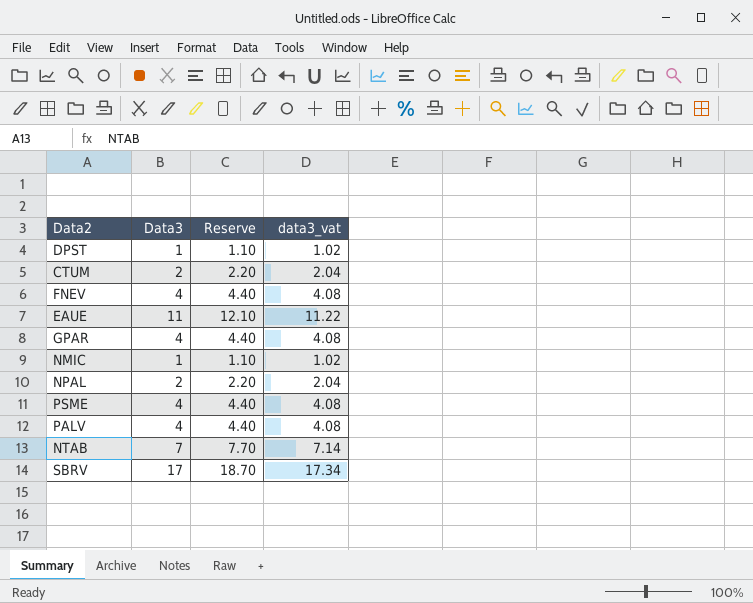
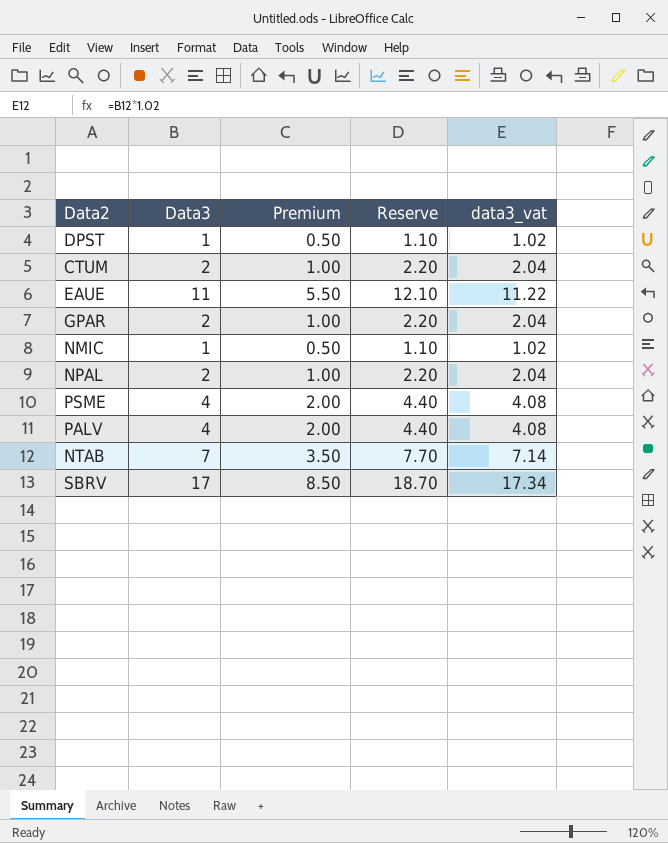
column Premium | formula: none -> [Data3] * 0.5
row FNEV: 4 | 4.40 | 4.08 -> none
GPAR | Data3: 4 -> 2
GPAR | Reserve: 4.40 -> 2.20
GPAR | data3_vat: 4.08 -> 2.04

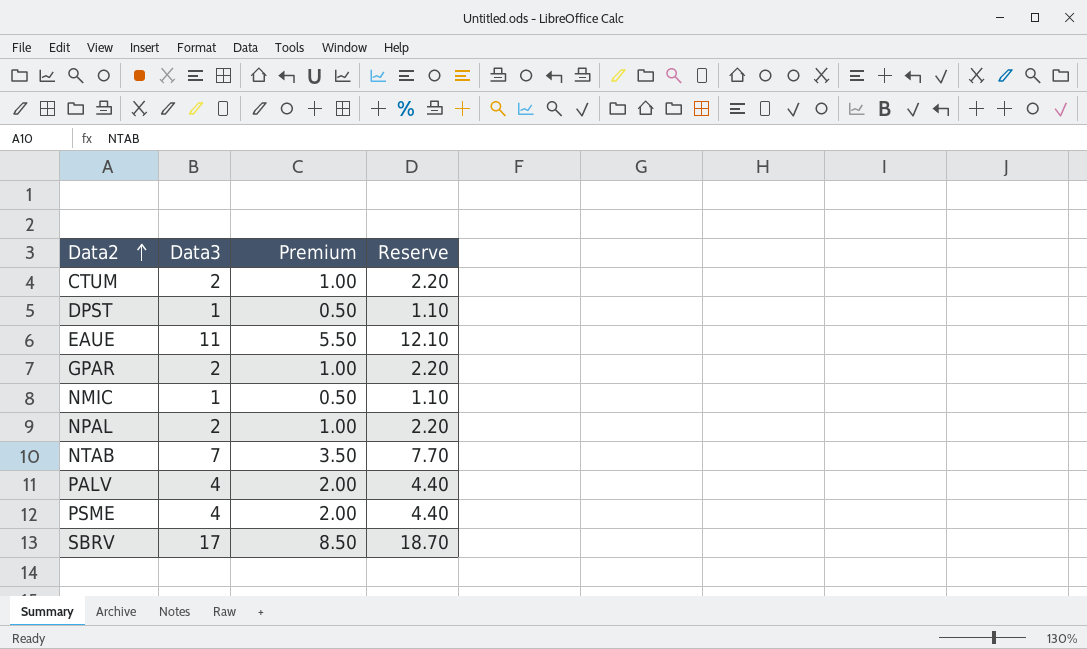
row order: none -> Data2 ascending
column data3_vat | formula: [Data3] * 1.02 -> none

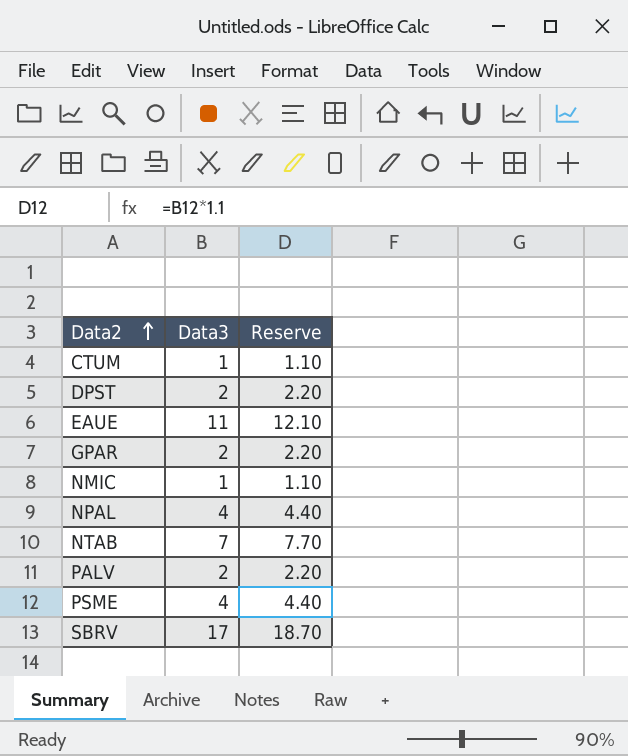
column Premium | formula: [Data3] * 0.5 -> none
CTUM | Data3: 2 -> 1
CTUM | Reserve: 2.20 -> 1.10
DPST | Data3: 1 -> 2
DPST | Reserve: 1.10 -> 2.20
NPAL | Data3: 2 -> 4
NPAL | Reserve: 2.20 -> 4.40
PALV | Data3: 4 -> 2
PALV | Reserve: 4.40 -> 2.20

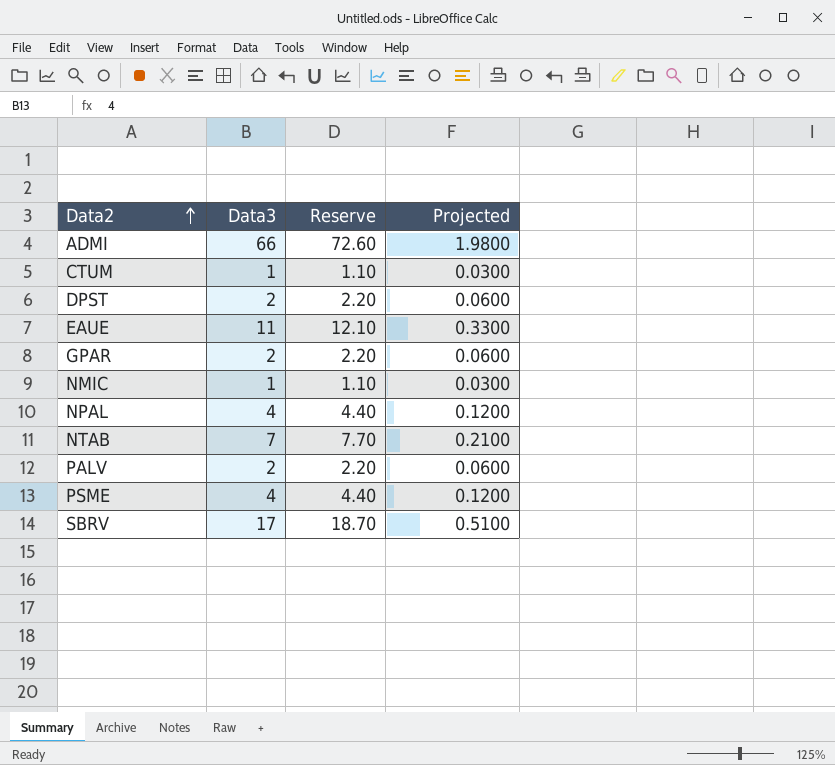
column Projected | formula: none -> [Data3] * 0.03
row ADMI: none -> 66 | 72.60 | 1.9800

